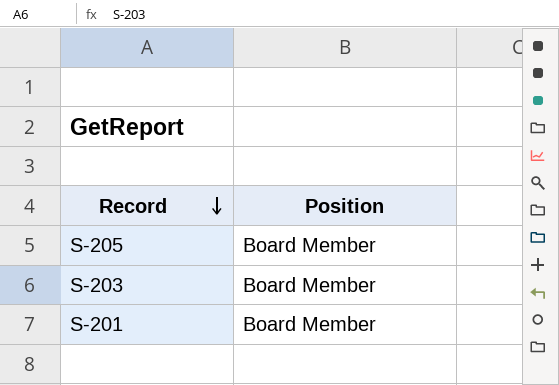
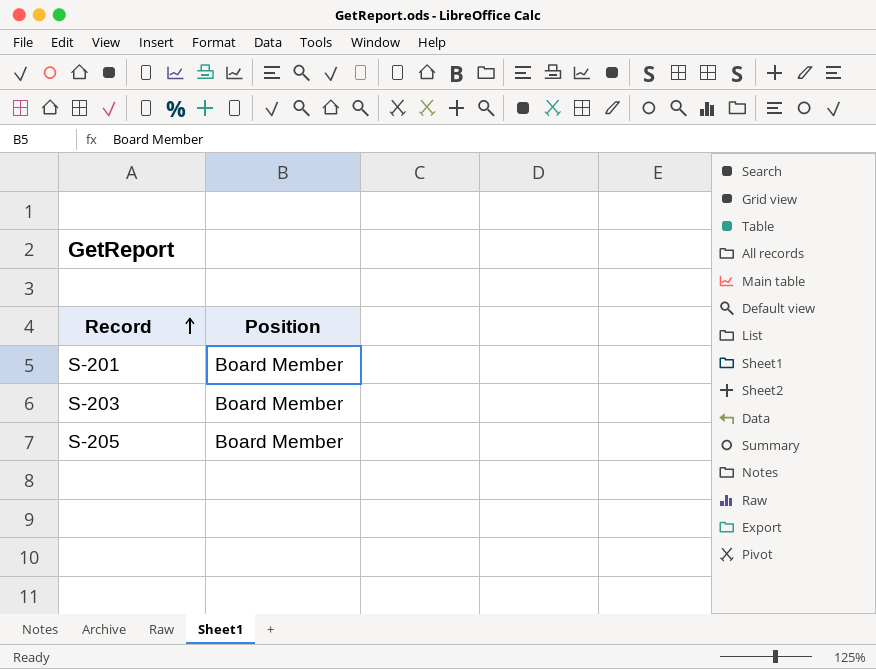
row order: Record descending -> Record ascending

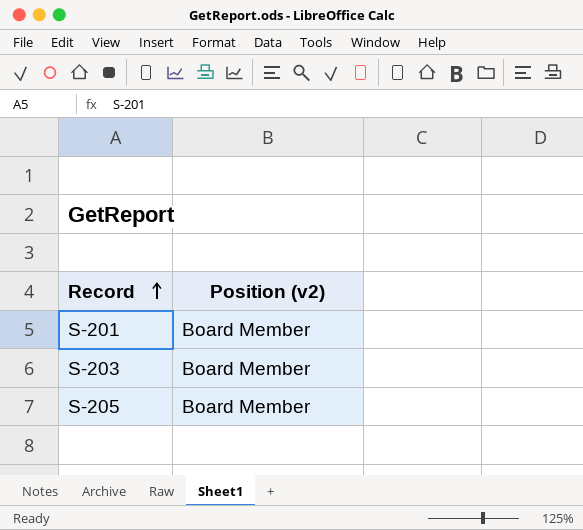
column name: Position -> Position (v2)

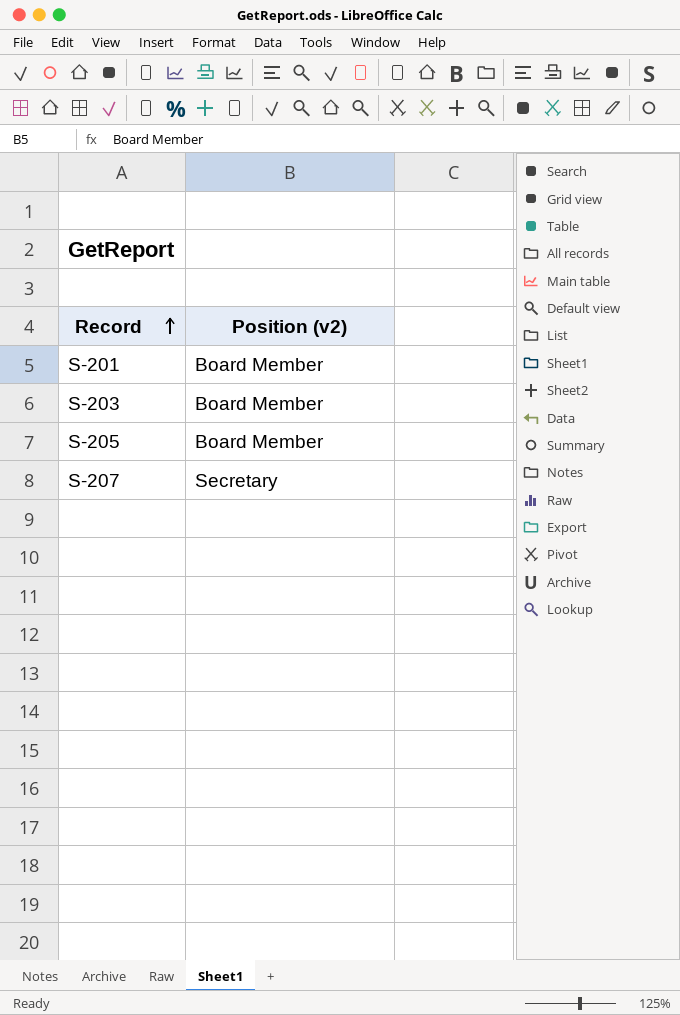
row S-207: none -> Secretary

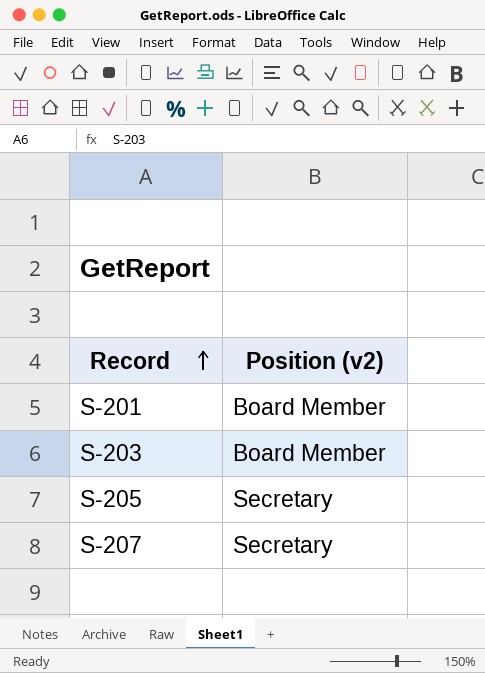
S-205 | Position (v2): Board Member -> Secretary

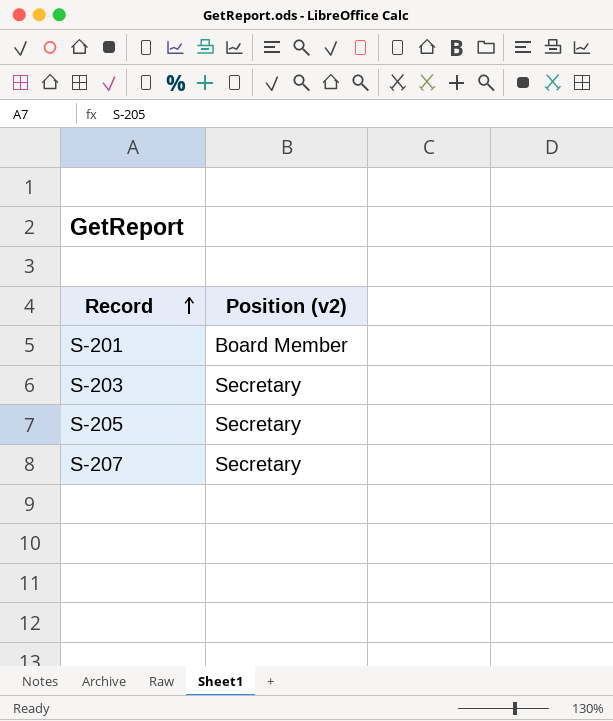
S-203 | Position (v2): Board Member -> Secretary

